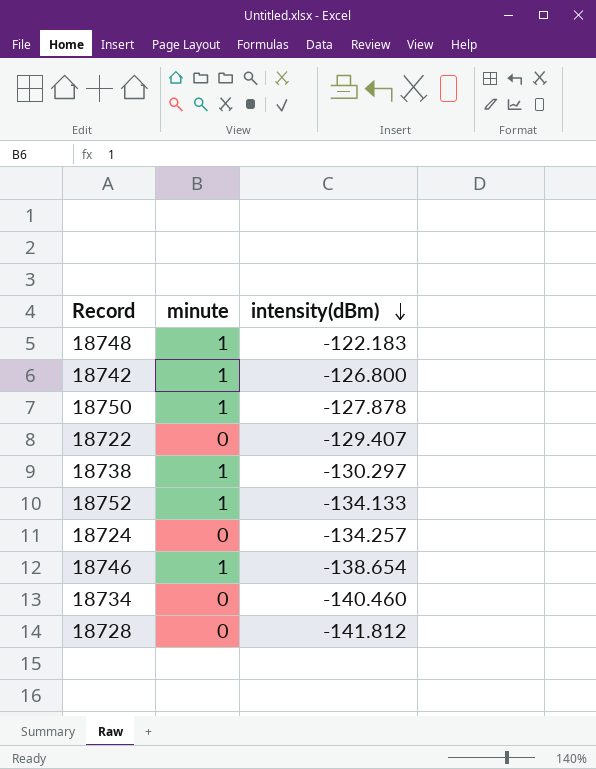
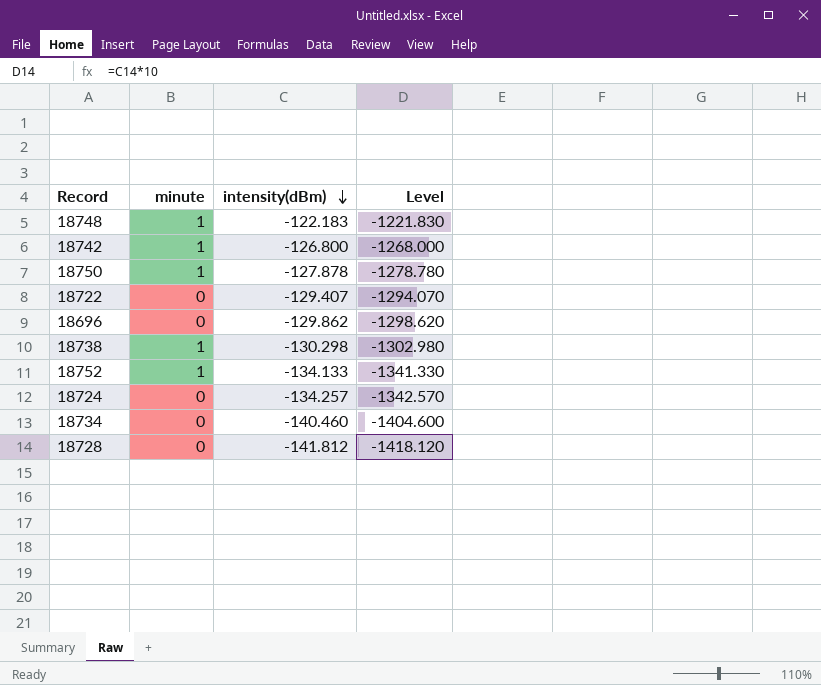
column Level | formula: none -> [intensity(dBm)] * 10
row 18746: 1 | -138.654 -> none
row 18696: none -> 0 | -129.862 | -1298.620
18738 | intensity(dBm): -130.297 -> -130.298

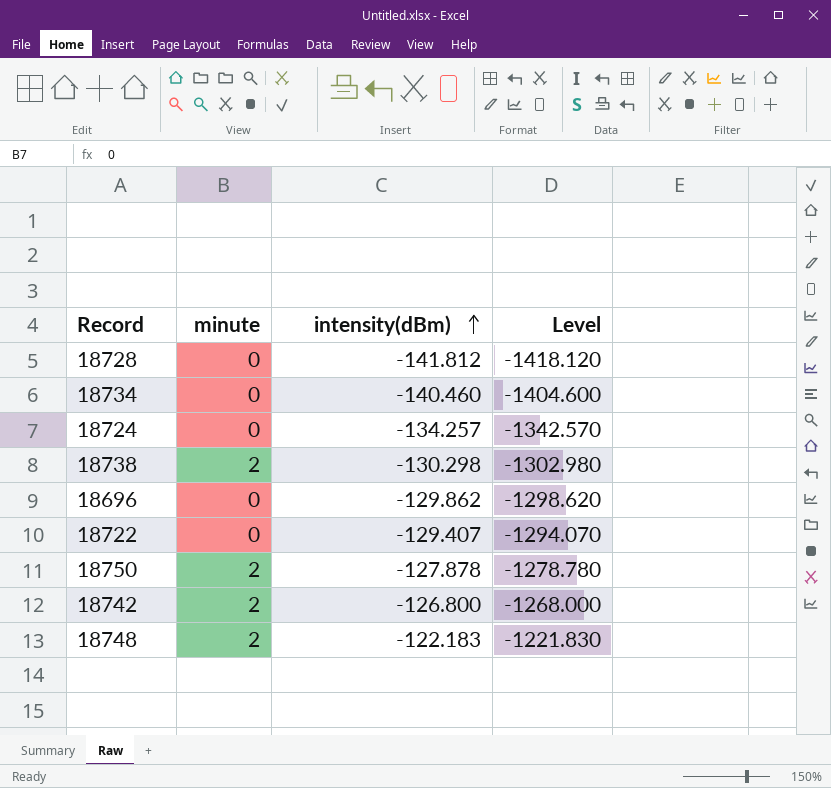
row order: intensity(dBm) descending -> intensity(dBm) ascending
row 18752: 1 | -134.133 | -1341.330 -> none
18738 | minute: 1 -> 2
18750 | minute: 1 -> 2
18742 | minute: 1 -> 2
18748 | minute: 1 -> 2

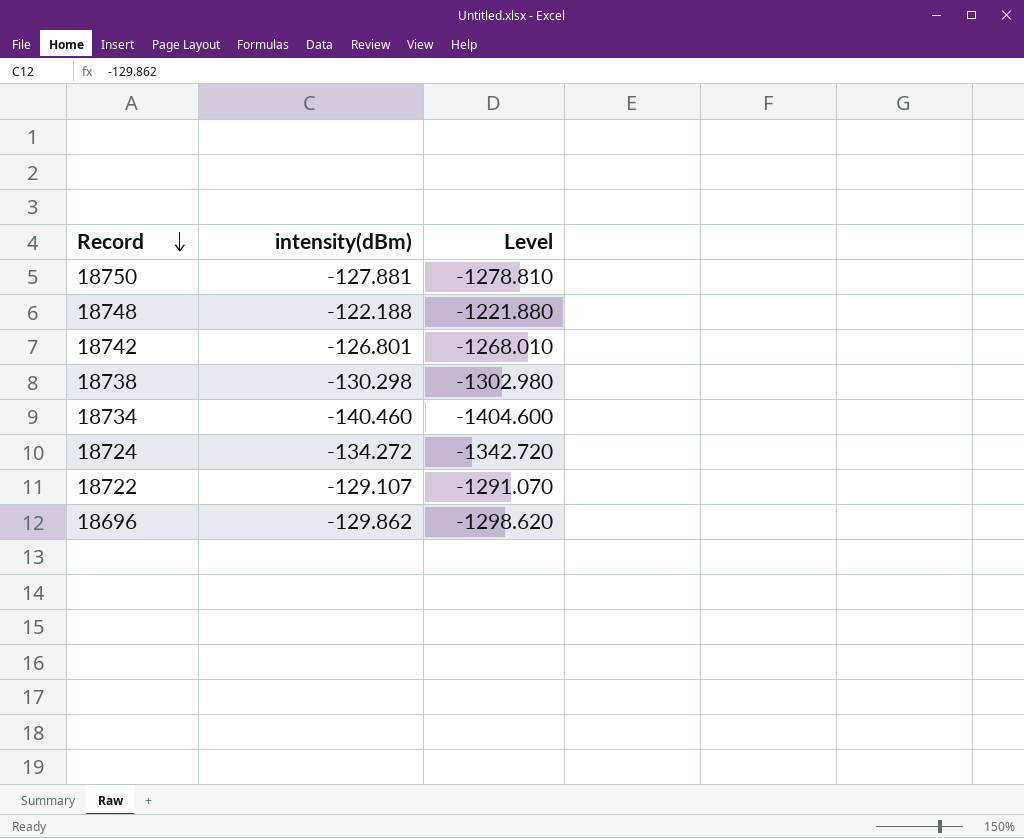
row order: intensity(dBm) ascending -> Record descending
column minute | position: 2 -> none
row 18728: 0 | -141.812 | -1418.120 -> none
18750 | intensity(dBm): -127.878 -> -127.881
18750 | Level: -1278.780 -> -1278.810
18748 | intensity(dBm): -122.183 -> -122.188
18748 | Level: -1221.830 -> -1221.880
18742 | intensity(dBm): -126.800 -> -126.801
18742 | Level: -1268.000 -> -1268.010
18724 | intensity(dBm): -134.257 -> -134.272
18724 | Level: -1342.570 -> -1342.720
18722 | intensity(dBm): -129.407 -> -129.107
18722 | Level: -1294.070 -> -1291.070

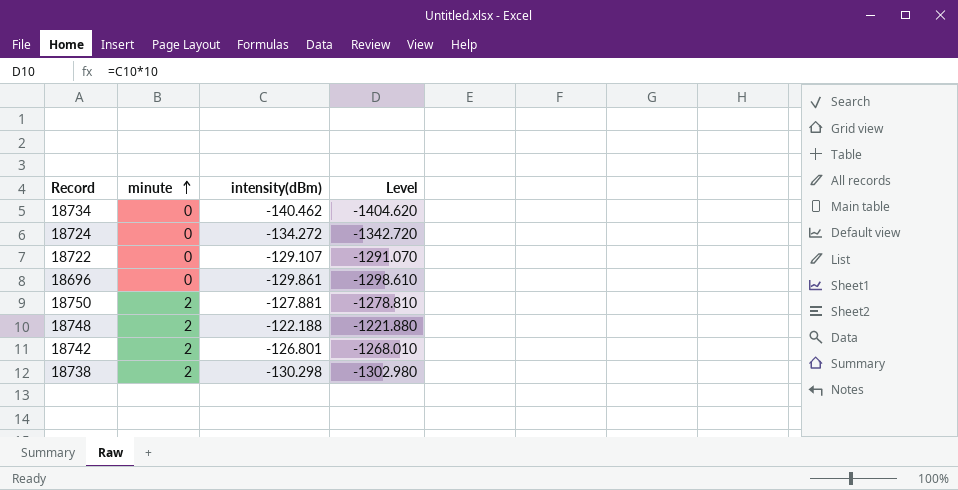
row order: Record descending -> minute ascending
column minute | position: none -> 2
18734 | intensity(dBm): -140.460 -> -140.462
18734 | Level: -1404.600 -> -1404.620
18696 | intensity(dBm): -129.862 -> -129.861
18696 | Level: -1298.620 -> -1298.610

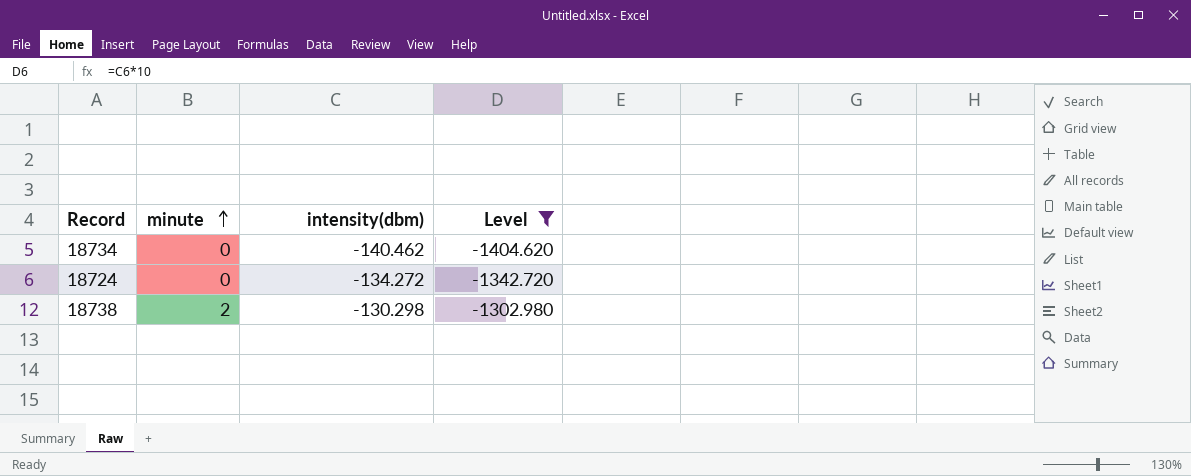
filter: none -> Level <= -1302.980
column name: intensity(dBm) -> intensity(dbm)

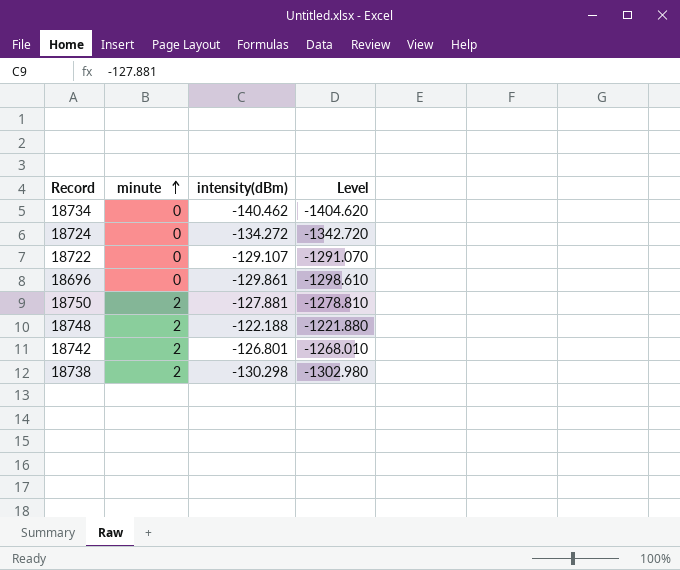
filter: Level <= -1302.980 -> none
column name: intensity(dbm) -> intensity(dBm)

